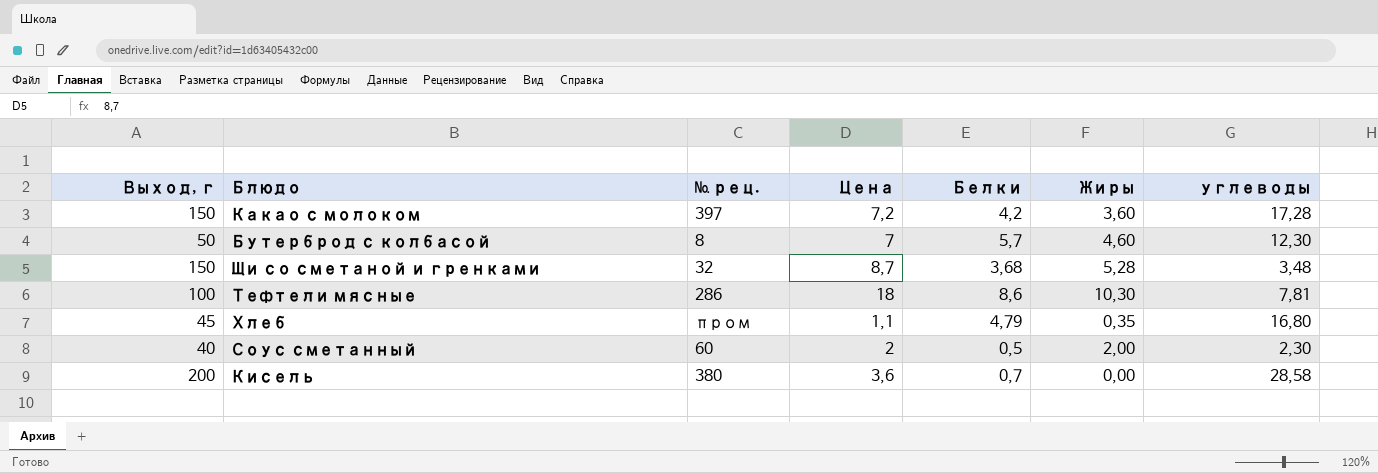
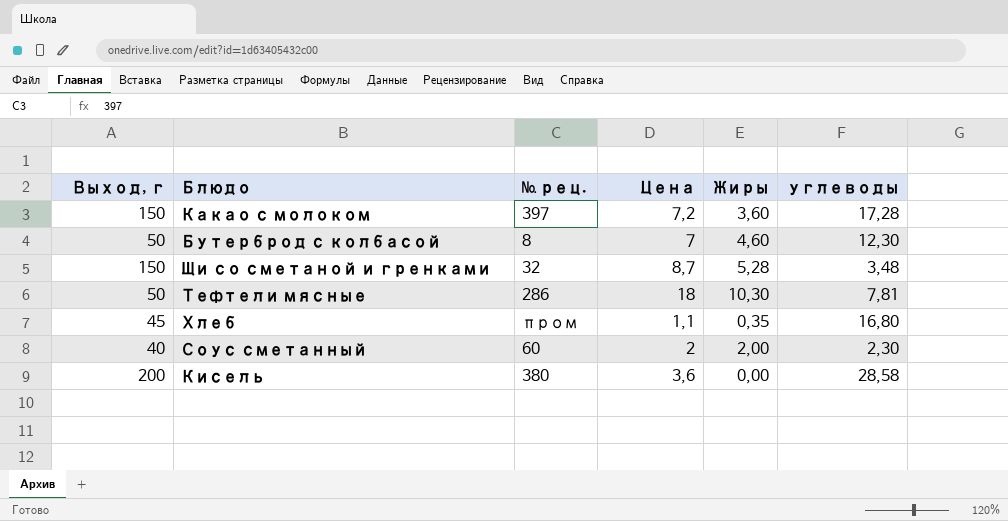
column Белки | position: 5 -> none
Тефтели мясные | Выход, г: 100 -> 50

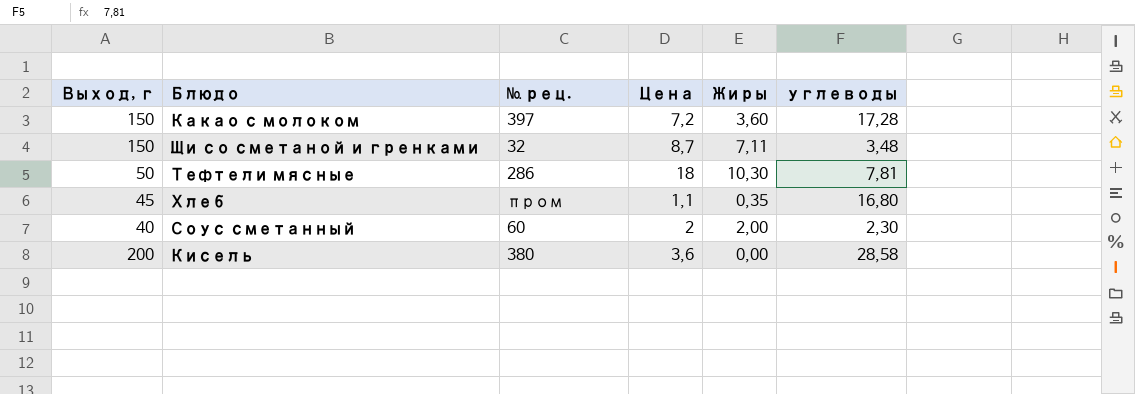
row Бутерброд с колбасой: 50 | 8 | 7 | 4,60 | 12,30 -> none
Щи со сметаной и гренками | Жиры: 5,28 -> 7,11

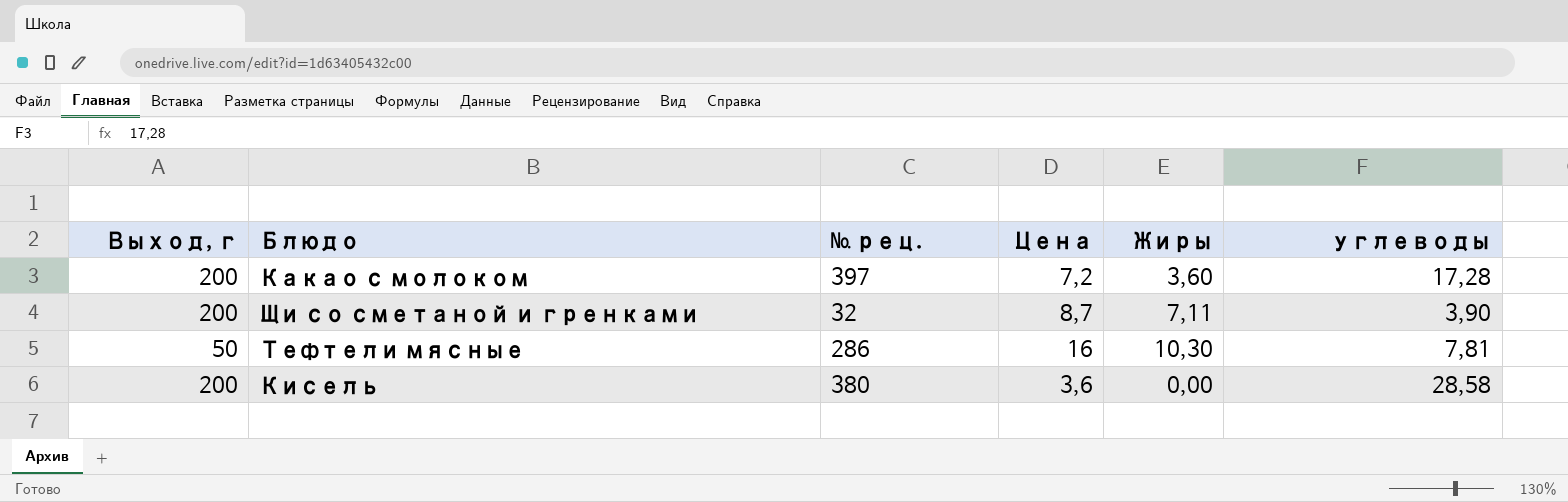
row Хлеб: 45 | пром | 1,1 | 0,35 | 16,80 -> none
row Соус сметанный: 40 | 60 | 2 | 2,00 | 2,30 -> none
Какао с молоком | Выход, г: 150 -> 200
Щи со сметаной и гренками | Выход, г: 150 -> 200
Щи со сметаной и гренками | углеводы: 3,48 -> 3,90
Тефтели мясные | Цена: 18 -> 16

